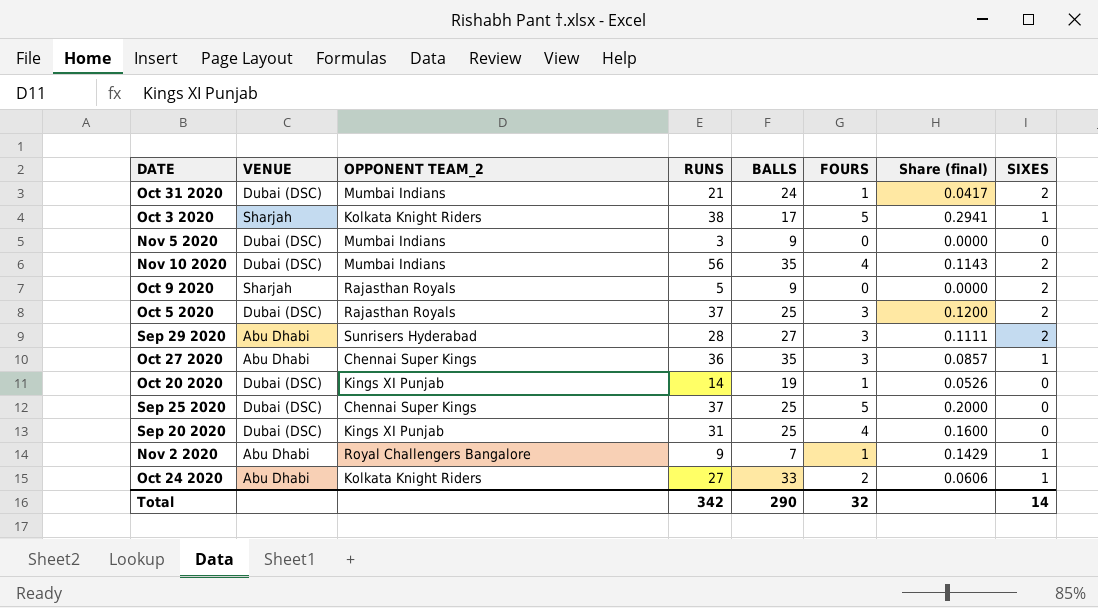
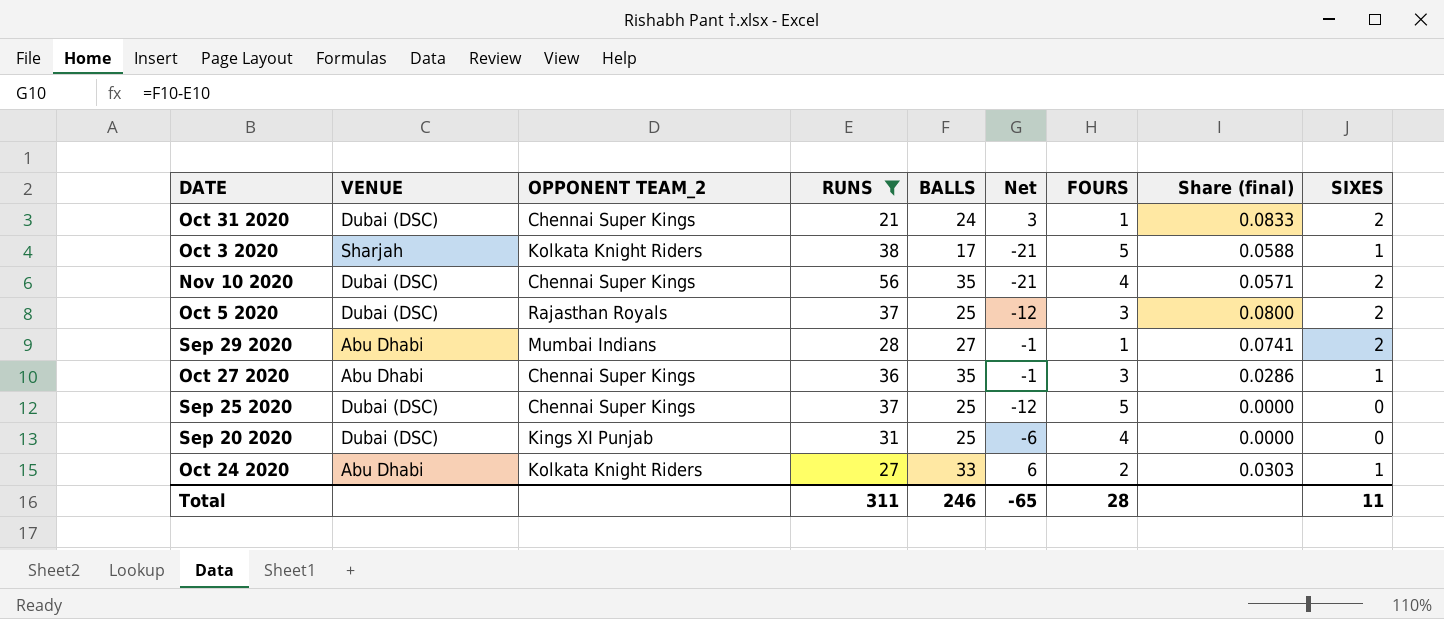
filter: none -> RUNS >= 21
column Net | formula: none -> [BALLS] - [RUNS]
column Share (final) | formula: [FOURS] / [BALLS] -> [SIXES] / [BALLS]
Oct 31 2020 | OPPONENT TEAM_2: Mumbai Indians -> Chennai Super Kings
Nov 10 2020 | OPPONENT TEAM_2: Mumbai Indians -> Chennai Super Kings
Sep 29 2020 | OPPONENT TEAM_2: Sunrisers Hyderabad -> Mumbai Indians
Sep 29 2020 | FOURS: 3 -> 1
Total | RUNS: 342 -> 311
Total | BALLS: 290 -> 246
Total | FOURS: 32 -> 28
Total | SIXES: 14 -> 11

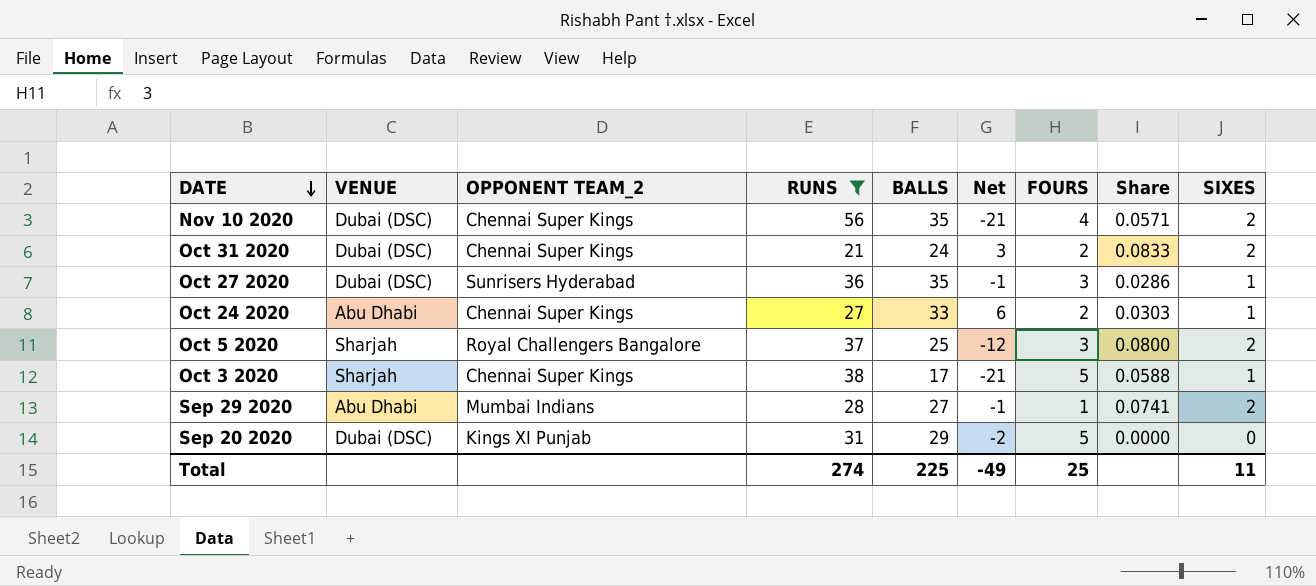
row order: none -> DATE descending
column name: Share (final) -> Share
row Sep 25 2020: Dubai (DSC) | Chennai Super Kings | 37 | 25 | -12 | 5 | 0.0000 | 0 -> none
Oct 31 2020 | FOURS: 1 -> 2
Oct 27 2020 | VENUE: Abu Dhabi -> Dubai (DSC)
Oct 27 2020 | OPPONENT TEAM_2: Chennai Super Kings -> Sunrisers Hyderabad
Oct 24 2020 | OPPONENT TEAM_2: Kolkata Knight Riders -> Chennai Super Kings
Oct 5 2020 | VENUE: Dubai (DSC) -> Sharjah
Oct 5 2020 | OPPONENT TEAM_2: Rajasthan Royals -> Royal Challengers Bangalore
Oct 3 2020 | OPPONENT TEAM_2: Kolkata Knight Riders -> Chennai Super Kings
Sep 20 2020 | BALLS: 25 -> 29
Sep 20 2020 | Net: -6 -> -2
Sep 20 2020 | FOURS: 4 -> 5
Total | RUNS: 311 -> 274
Total | BALLS: 246 -> 225
Total | Net: -65 -> -49
Total | FOURS: 28 -> 25

